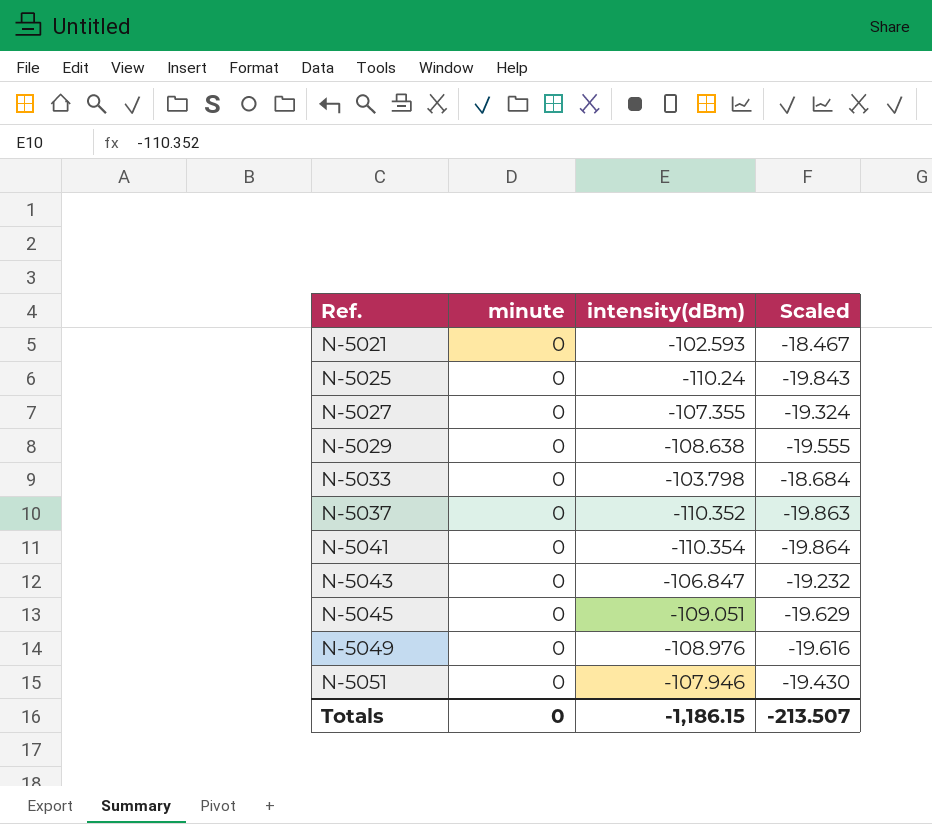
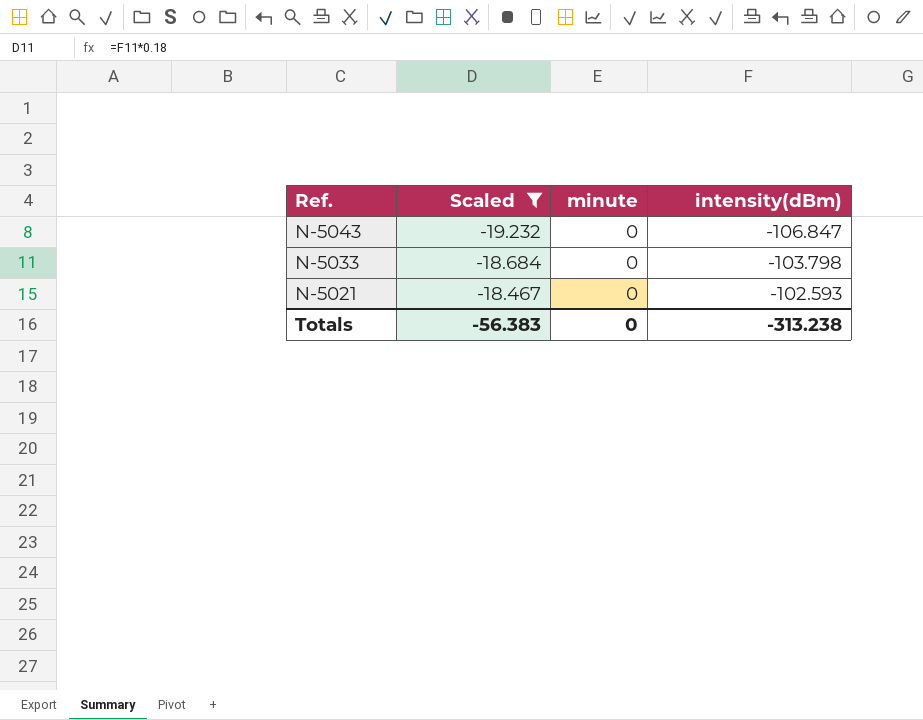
filter: none -> Scaled >= -19.232
row order: Ref. ascending -> Ref. descending
column Scaled | position: 4 -> 2
Totals | Scaled: -213.507 -> -56.383
Totals | intensity(dBm): -1,186.15 -> -313.238

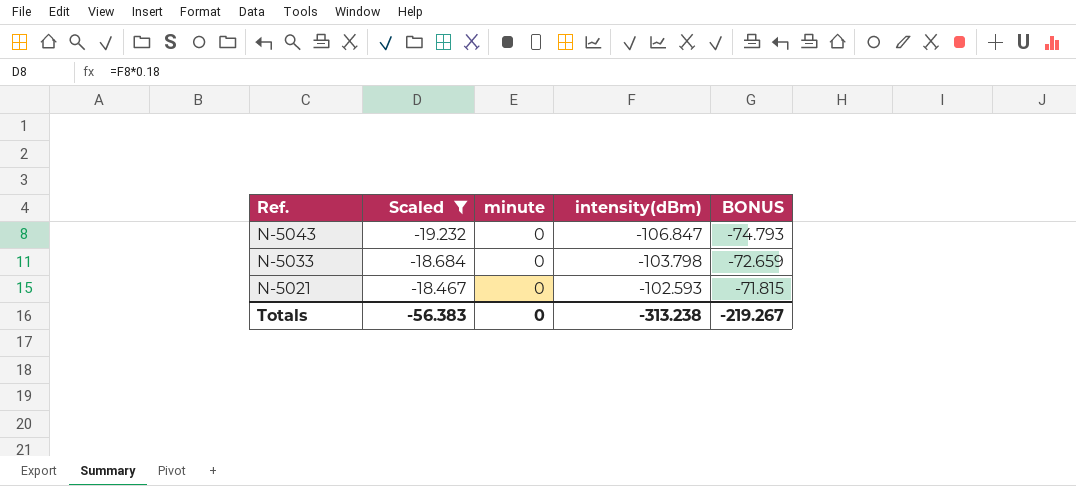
column BONUS | formula: none -> [intensity(dBm)] * 0.7

